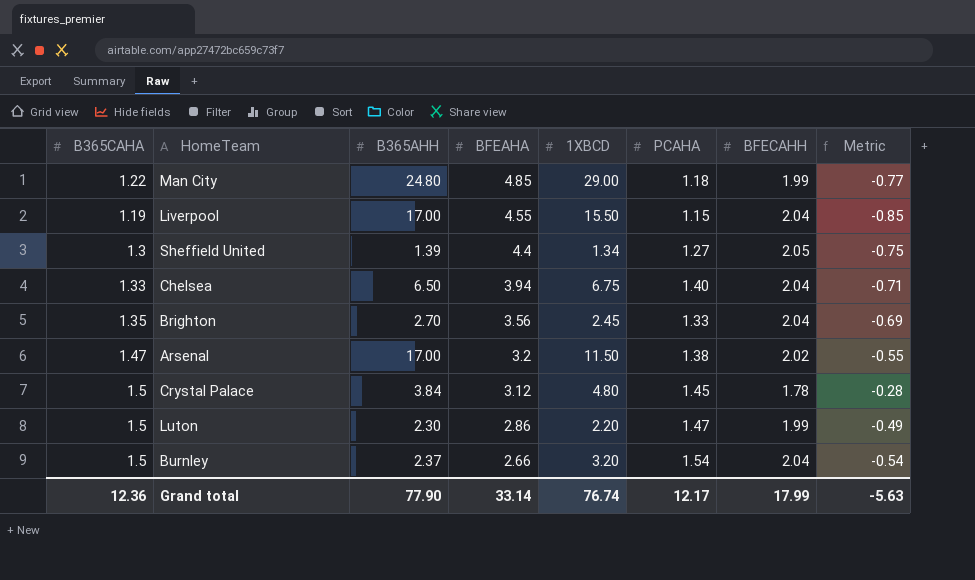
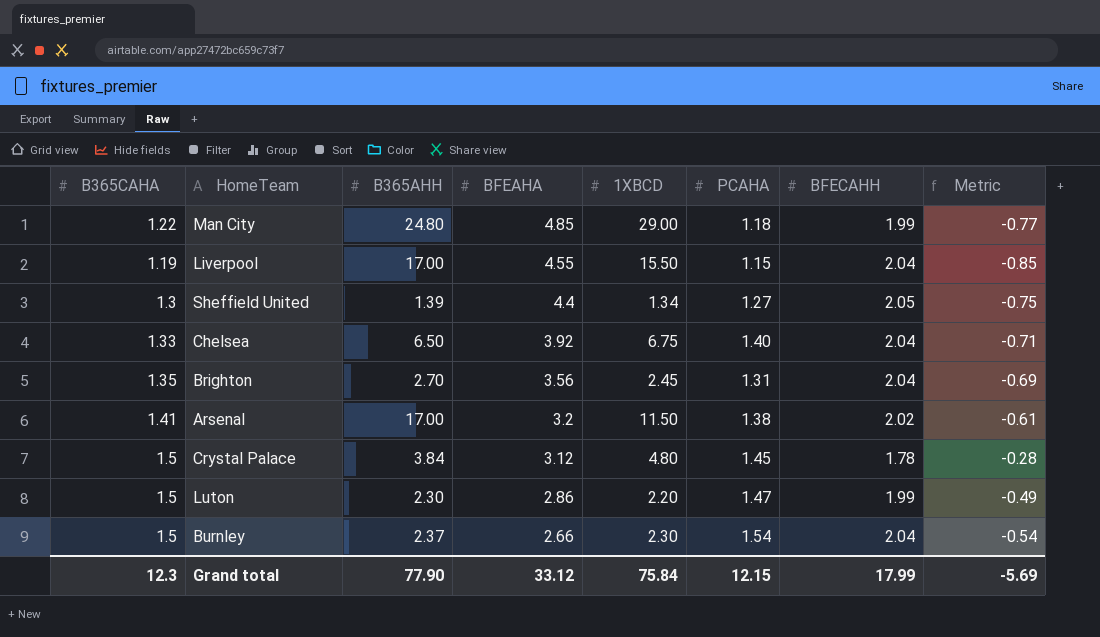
Chelsea | BFEAHA: 3.94 -> 3.92
Brighton | PCAHA: 1.33 -> 1.31
Arsenal | B365CAHA: 1.47 -> 1.41
Arsenal | Metric: -0.55 -> -0.61
Burnley | 1XBCD: 3.20 -> 2.30
Grand total | B365CAHA: 12.36 -> 12.3
Grand total | BFEAHA: 33.14 -> 33.12
Grand total | 1XBCD: 76.74 -> 75.84
Grand total | PCAHA: 12.17 -> 12.15
Grand total | Metric: -5.63 -> -5.69

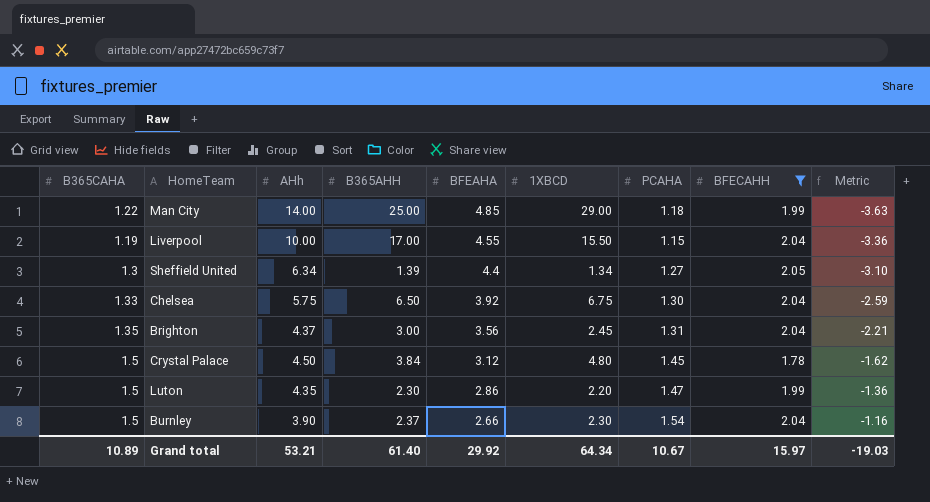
filter: none -> BFECAHH != 2.02
column AHh | position: none -> 3
column Metric | formula: [B365CAHA] - [BFECAHH] -> [B365CAHA] - [BFEAHA]
Man City | B365AHH: 24.80 -> 25.00
Chelsea | PCAHA: 1.40 -> 1.30
Brighton | B365AHH: 2.70 -> 3.00
Grand total | B365CAHA: 12.3 -> 10.89
Grand total | B365AHH: 77.90 -> 61.40
Grand total | BFEAHA: 33.12 -> 29.92
Grand total | 1XBCD: 75.84 -> 64.34
Grand total | PCAHA: 12.15 -> 10.67
Grand total | BFECAHH: 17.99 -> 15.97
Grand total | Metric: -5.69 -> -19.03

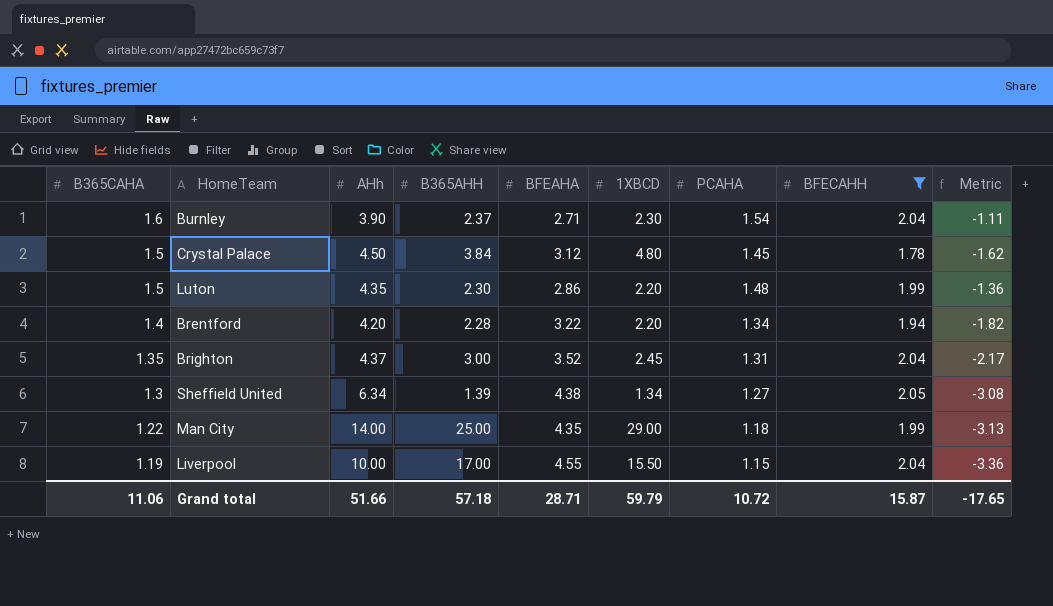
row order: BFEAHA descending -> B365CAHA descending
row Chelsea: 1.33 | 5.75 | 6.50 | 3.92 | 6.75 | 1.30 | 2.04 | -2.59 -> none
Burnley | B365CAHA: 1.5 -> 1.6
Burnley | BFEAHA: 2.66 -> 2.71
Burnley | Metric: -1.16 -> -1.11
Luton | PCAHA: 1.47 -> 1.48
row Brentford: none -> 1.4 | 4.20 | 2.28 | 3.22 | 2.20 | 1.34 | 1.94 | -1.82
Brighton | BFEAHA: 3.56 -> 3.52
Brighton | Metric: -2.21 -> -2.17
Sheffield United | BFEAHA: 4.4 -> 4.38
Sheffield United | Metric: -3.10 -> -3.08
Man City | BFEAHA: 4.85 -> 4.35
Man City | Metric: -3.63 -> -3.13
Grand total | B365CAHA: 10.89 -> 11.06
Grand total | AHh: 53.21 -> 51.66
Grand total | B365AHH: 61.40 -> 57.18
Grand total | BFEAHA: 29.92 -> 28.71
Grand total | 1XBCD: 64.34 -> 59.79
Grand total | PCAHA: 10.67 -> 10.72
Grand total | BFECAHH: 15.97 -> 15.87
Grand total | Metric: -19.03 -> -17.65

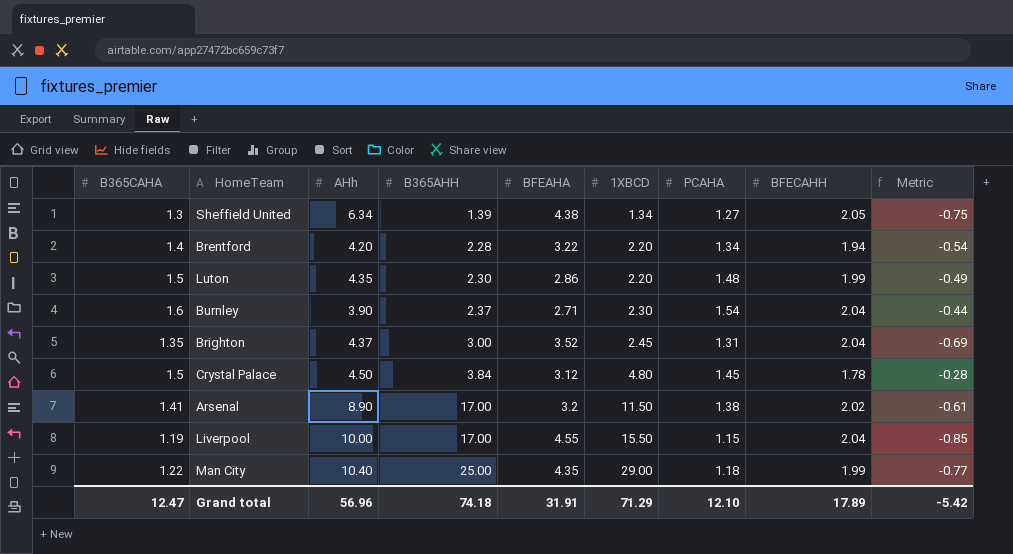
filter: BFECAHH != 2.02 -> none
row order: B365CAHA descending -> B365AHH ascending
column Metric | formula: [B365CAHA] - [BFEAHA] -> [B365CAHA] - [BFECAHH]
Man City | AHh: 14.00 -> 10.40
Grand total | B365CAHA: 11.06 -> 12.47
Grand total | AHh: 51.66 -> 56.96
Grand total | B365AHH: 57.18 -> 74.18
Grand total | BFEAHA: 28.71 -> 31.91
Grand total | 1XBCD: 59.79 -> 71.29
Grand total | PCAHA: 10.72 -> 12.10
Grand total | BFECAHH: 15.87 -> 17.89
Grand total | Metric: -17.65 -> -5.42

